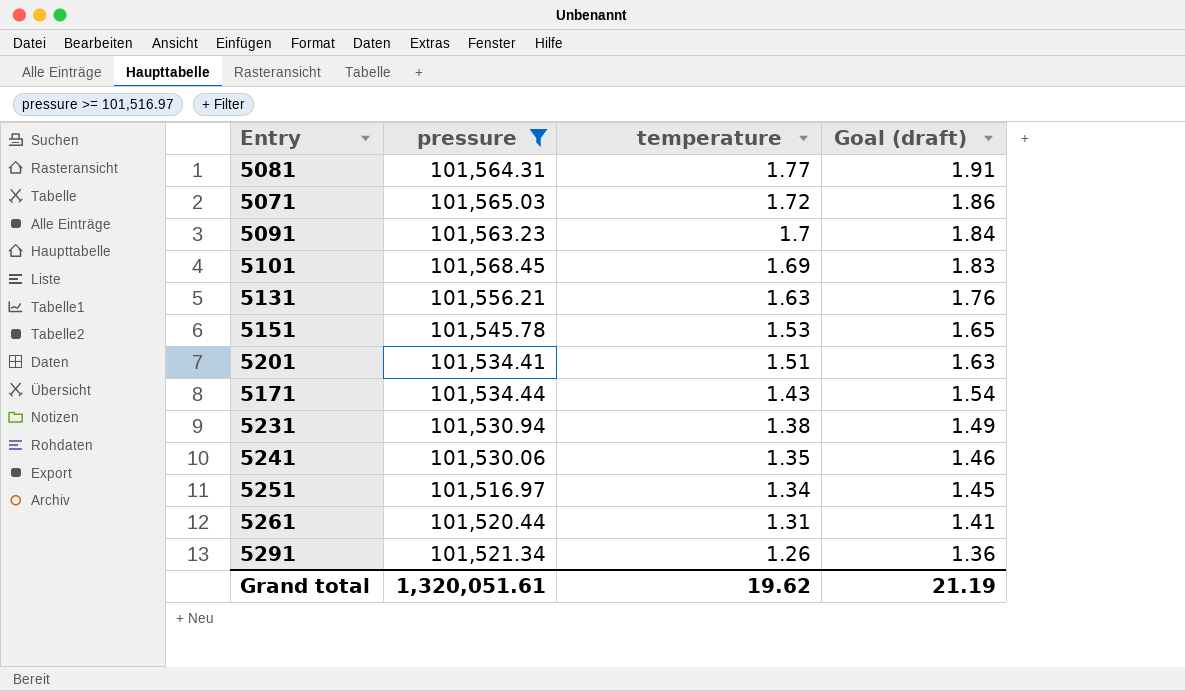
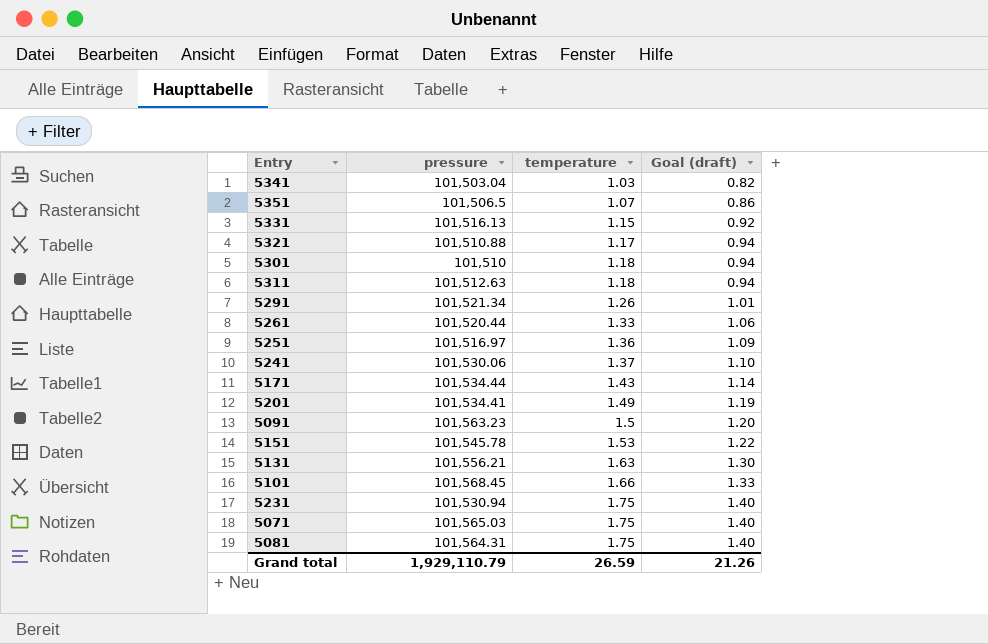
filter: pressure >= 101,516.97 -> none
row order: temperature descending -> temperature ascending
column Goal (draft) | formula: [temperature] * 1.08 -> [temperature] * 0.8
5261 | temperature: 1.31 -> 1.33
5251 | temperature: 1.34 -> 1.36
5241 | temperature: 1.35 -> 1.37
5201 | temperature: 1.51 -> 1.49
5091 | temperature: 1.7 -> 1.5
5101 | temperature: 1.69 -> 1.66
5231 | temperature: 1.38 -> 1.75
5071 | temperature: 1.72 -> 1.75
5081 | temperature: 1.77 -> 1.75
Grand total | pressure: 1,320,051.61 -> 1,929,110.79
Grand total | temperature: 19.62 -> 26.59
Grand total | Goal (draft): 21.19 -> 21.26

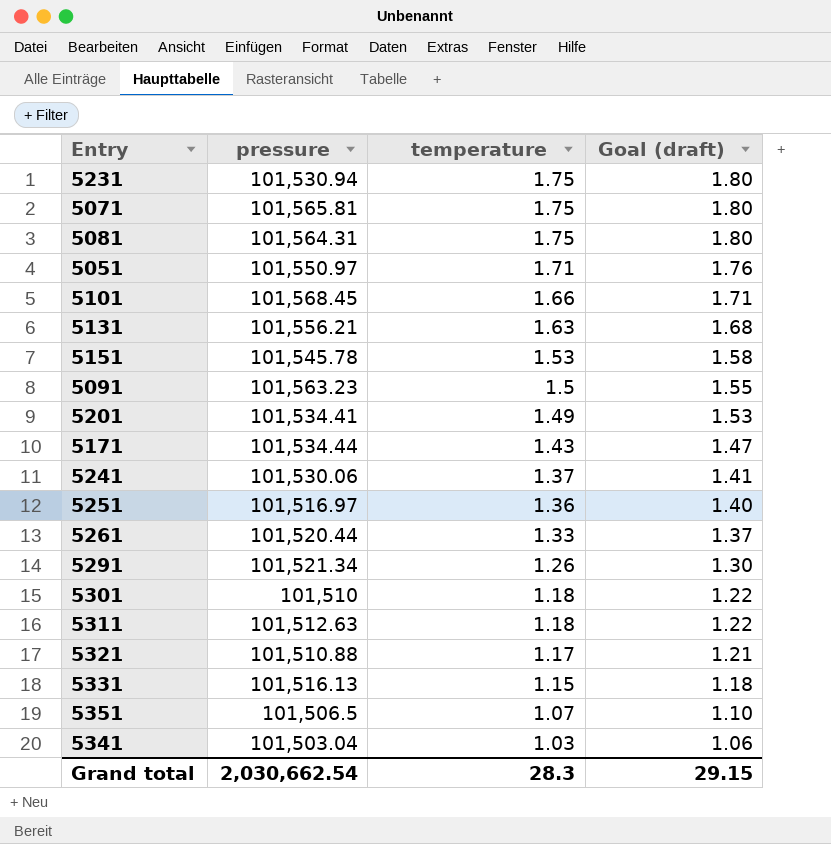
row order: temperature ascending -> temperature descending
column Goal (draft) | formula: [temperature] * 0.8 -> [temperature] * 1.03
5071 | pressure: 101,565.03 -> 101,565.81
row 5051: none -> 101,550.97 | 1.71 | 1.76
Grand total | pressure: 1,929,110.79 -> 2,030,662.54
Grand total | temperature: 26.59 -> 28.3
Grand total | Goal (draft): 21.26 -> 29.15

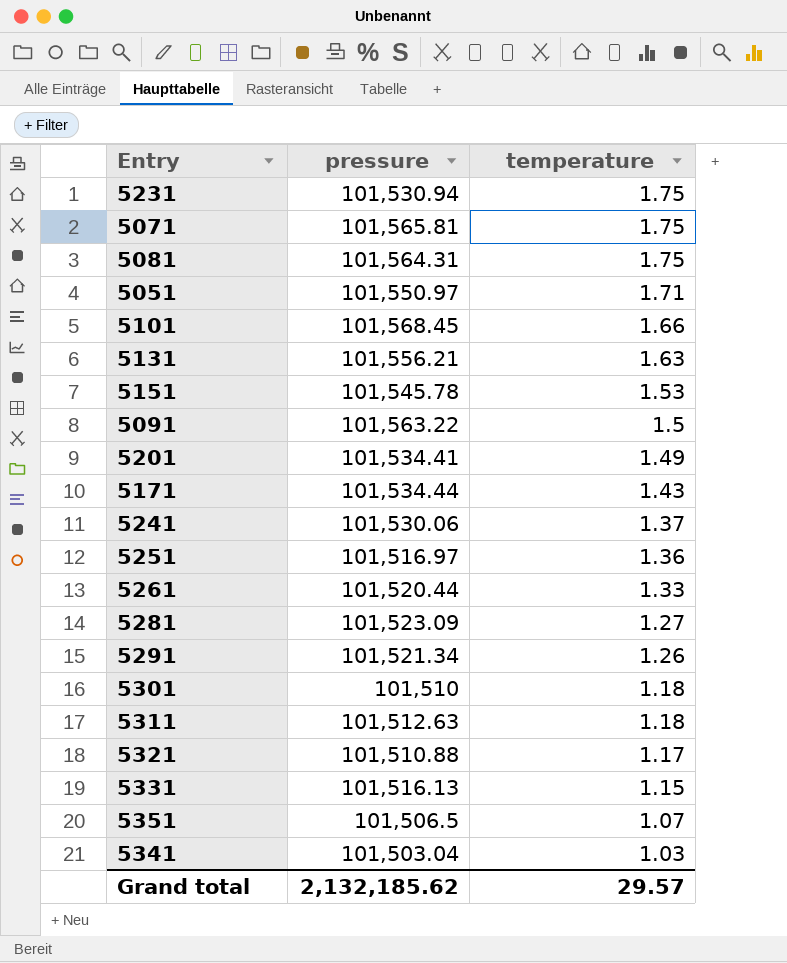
column Goal (draft) | formula: [temperature] * 1.03 -> none
5091 | pressure: 101,563.23 -> 101,563.22
row 5281: none -> 101,523.09 | 1.27
Grand total | pressure: 2,030,662.54 -> 2,132,185.62
Grand total | temperature: 28.3 -> 29.57

